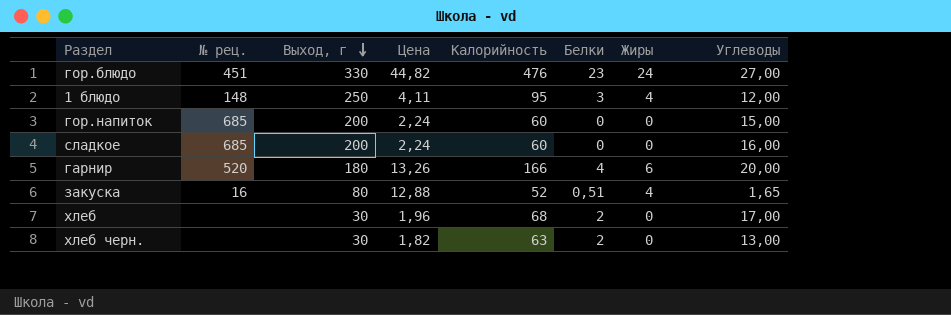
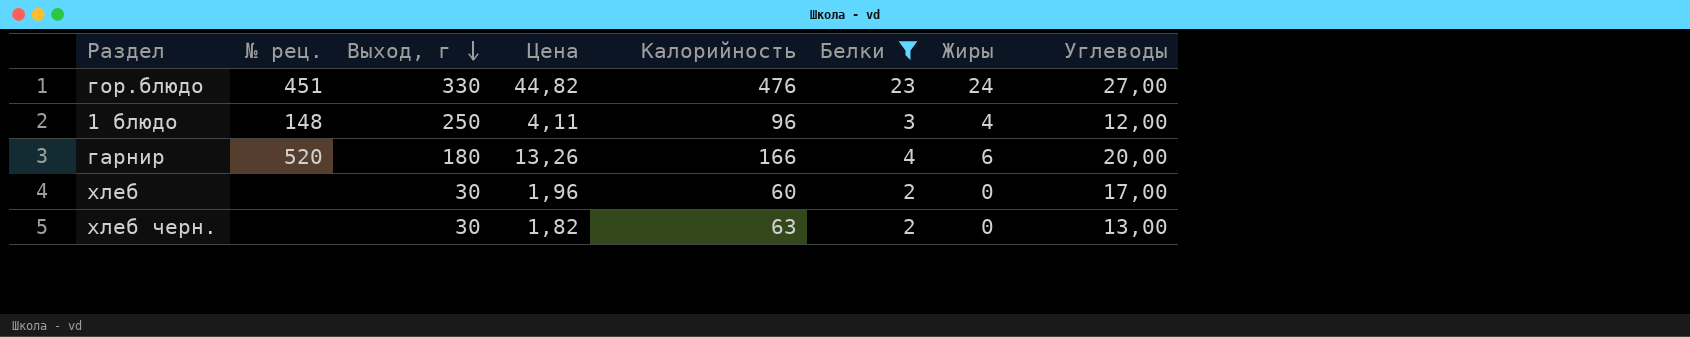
filter: none -> Белки >= 2
1 блюдо | Калорийность: 95 -> 96
хлеб | Калорийность: 68 -> 60

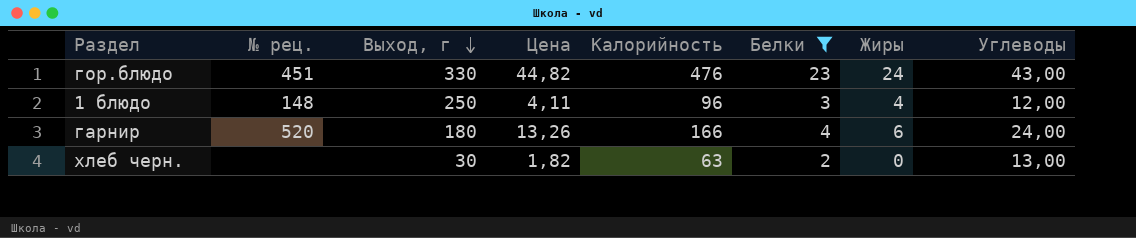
row хлеб: none | 30 | 1,96 | 60 | 2 | 0 | 17,00 -> none
гор.блюдо | Углеводы: 27,00 -> 43,00
гарнир | Углеводы: 20,00 -> 24,00

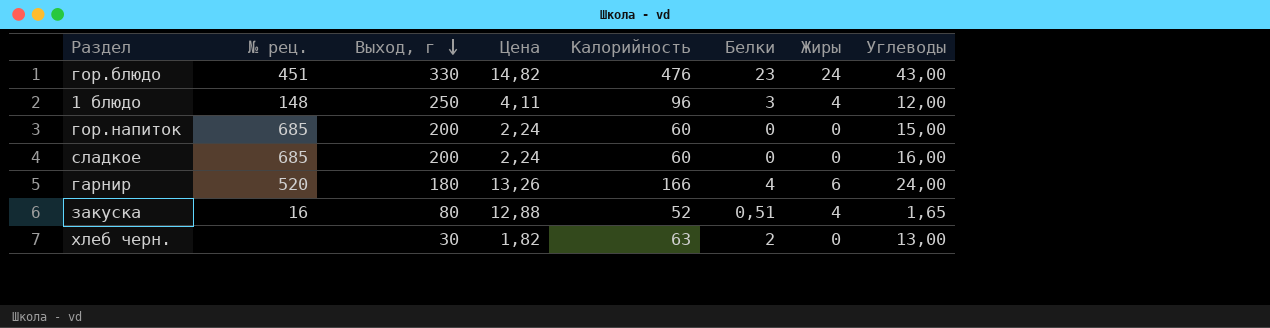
filter: Белки >= 2 -> none
гор.блюдо | Цена: 44,82 -> 14,82

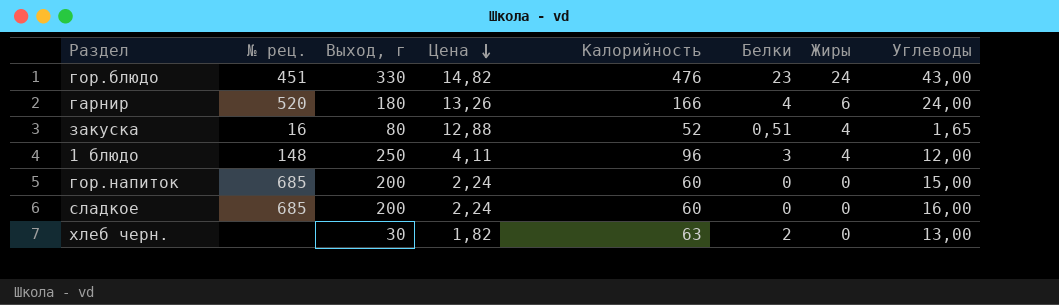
row order: Выход, г descending -> Цена descending

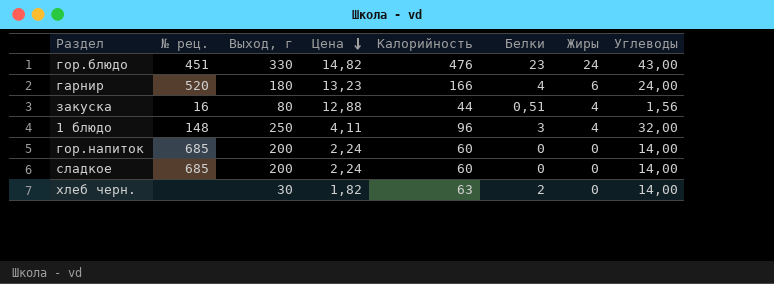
гарнир | Цена: 13,26 -> 13,23
закуска | Калорийность: 52 -> 44
закуска | Углеводы: 1,65 -> 1,56
1 блюдо | Углеводы: 12,00 -> 32,00
гор.напиток | Углеводы: 15,00 -> 14,00
сладкое | Углеводы: 16,00 -> 14,00
хлеб черн. | Углеводы: 13,00 -> 14,00

